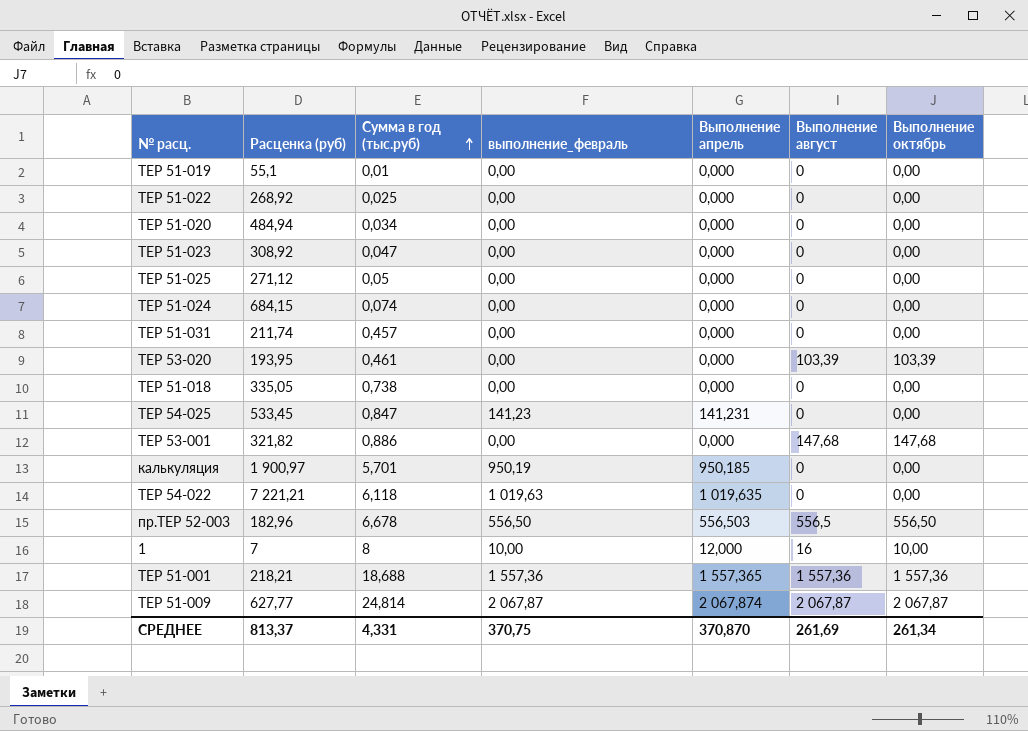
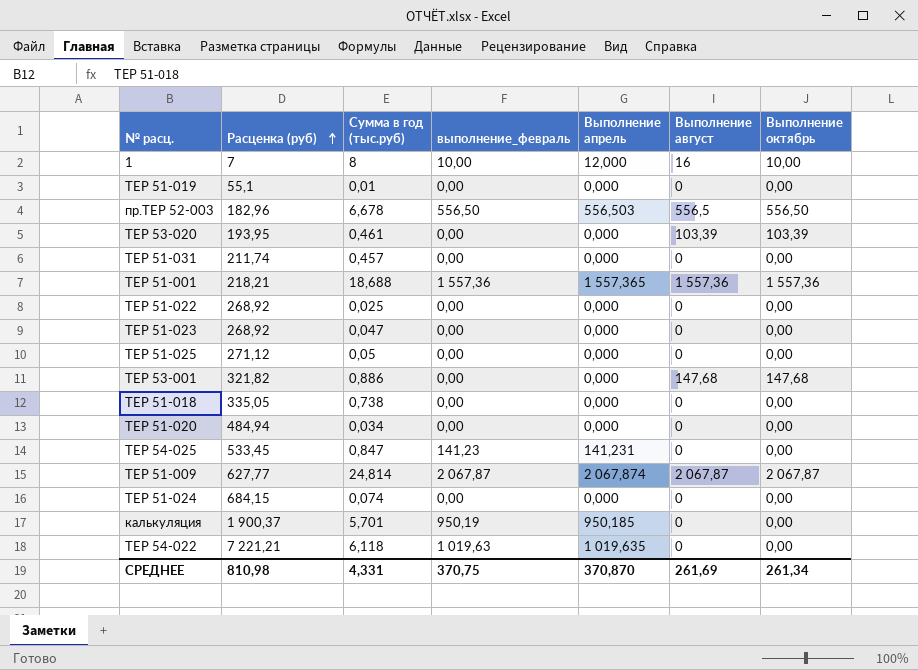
row order: Сумма в год (тыс.руб) ascending -> Расценка (руб) ascending
ТЕР 51-023 | Расценка (руб): 308,92 -> 268,92
калькуляция | Расценка (руб): 1 900,97 -> 1 900,37
СРЕДНЕЕ | Расценка (руб): 813,37 -> 810,98

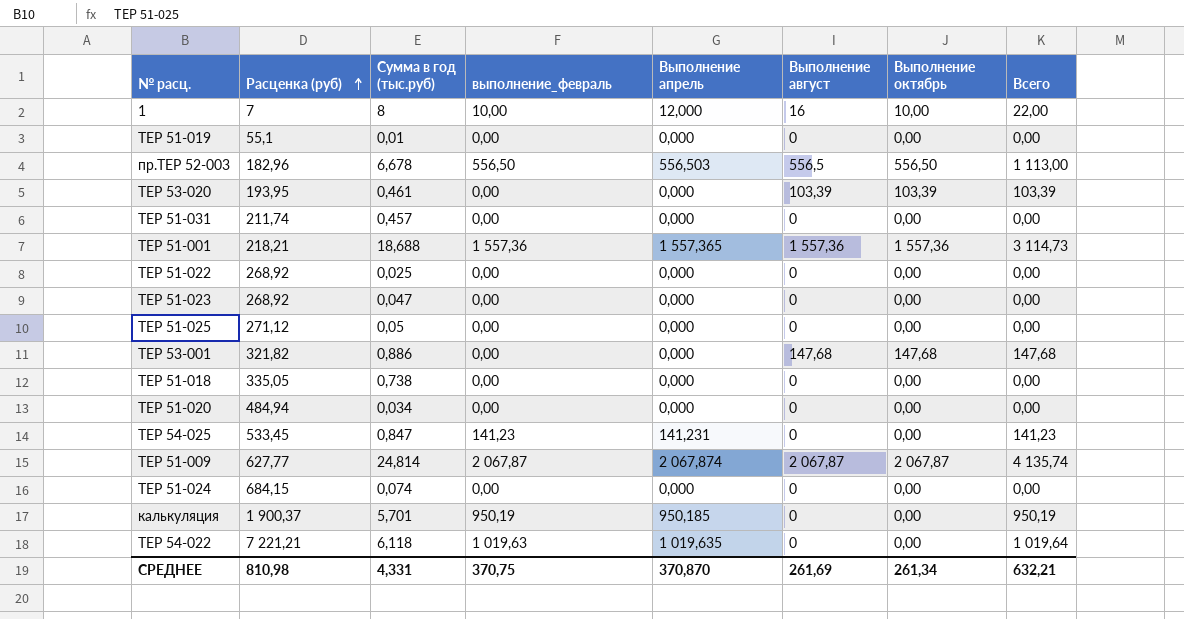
column Всего | formula: none -> [Выполнение апрель] + [Выполнение октябрь]

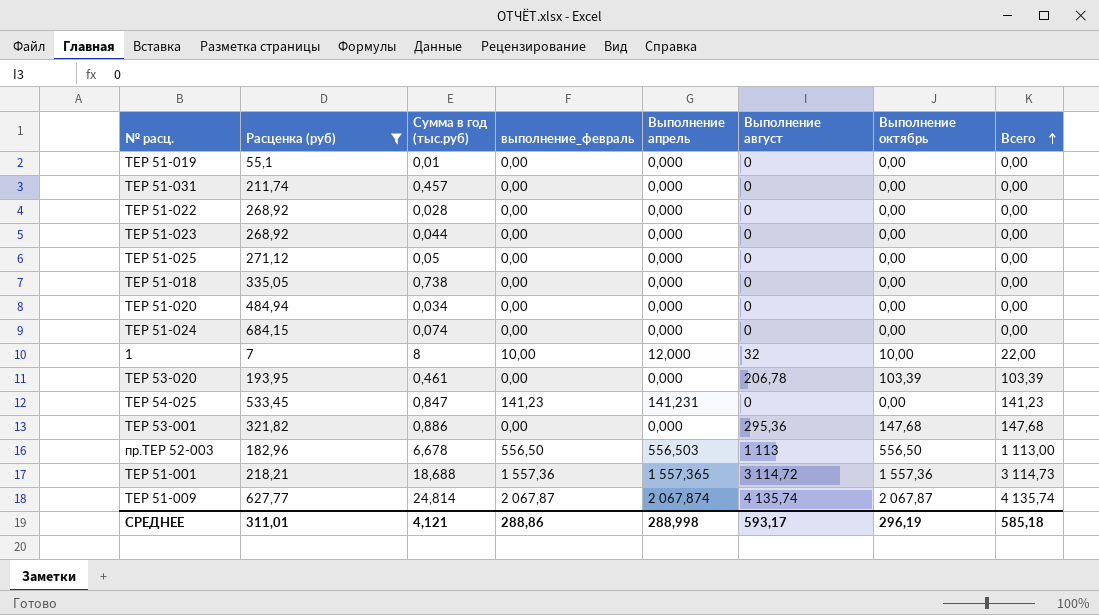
filter: none -> Расценка (руб) <= 684,15
row order: Расценка (руб) ascending -> Всего ascending
ТЕР 51-022 | Сумма в год (тыс.руб): 0,025 -> 0,028
ТЕР 51-023 | Сумма в год (тыс.руб): 0,047 -> 0,044
1 | Выполнение август: 16 -> 32
ТЕР 53-020 | Выполнение август: 103,39 -> 206,78
ТЕР 53-001 | Выполнение август: 147,68 -> 295,36
пр.ТЕР 52-003 | Выполнение август: 556,5 -> 1 113
ТЕР 51-001 | Выполнение август: 1 557,36 -> 3 114,72
ТЕР 51-009 | Выполнение август: 2 067,87 -> 4 135,74
СРЕДНЕЕ | Расценка (руб): 810,98 -> 311,01
СРЕДНЕЕ | Сумма в год (тыс.руб): 4,331 -> 4,121
СРЕДНЕЕ | выполнение_февраль: 370,75 -> 288,86
СРЕДНЕЕ | Выполнение апрель: 370,870 -> 288,998
СРЕДНЕЕ | Выполнение август: 261,69 -> 593,17
СРЕДНЕЕ | Выполнение октябрь: 261,34 -> 296,19
СРЕДНЕЕ | Всего: 632,21 -> 585,18

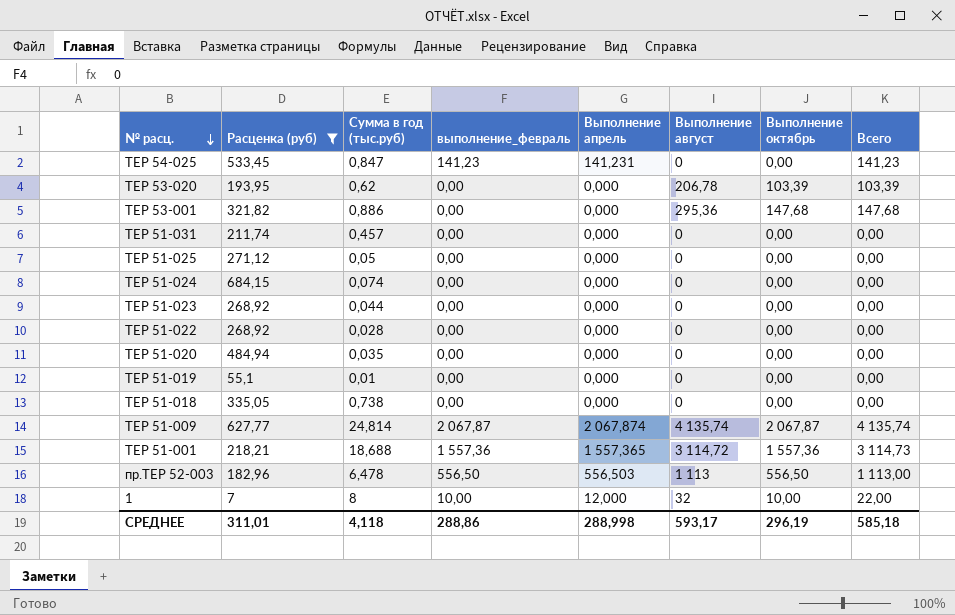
row order: Всего ascending -> № расц. descending
ТЕР 53-020 | Сумма в год (тыс.руб): 0,461 -> 0,62
ТЕР 51-020 | Сумма в год (тыс.руб): 0,034 -> 0,035
пр.ТЕР 52-003 | Сумма в год (тыс.руб): 6,678 -> 6,478
СРЕДНЕЕ | Сумма в год (тыс.руб): 4,121 -> 4,118

